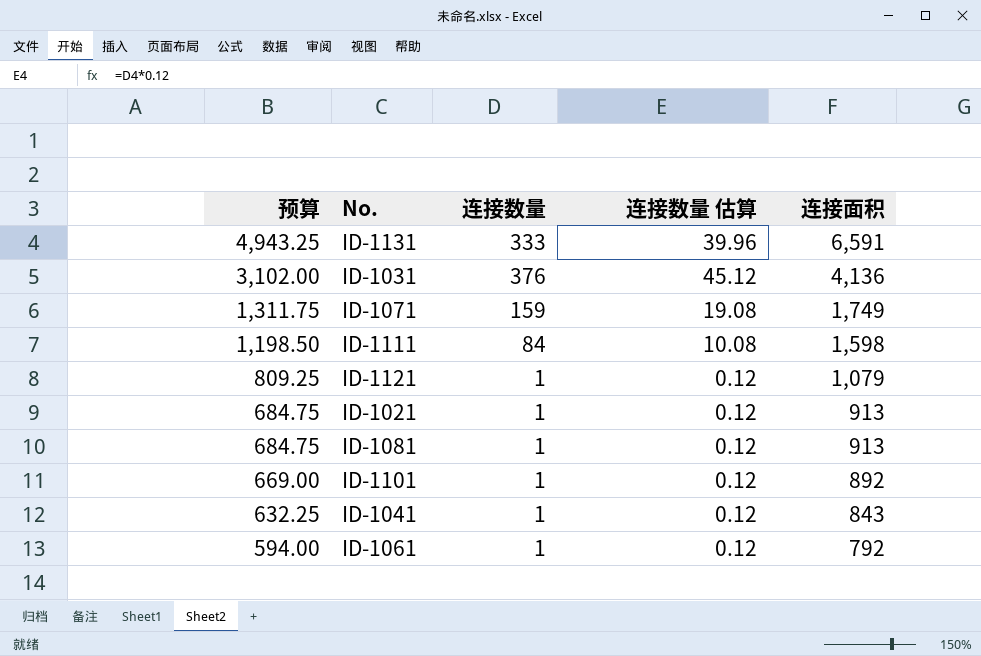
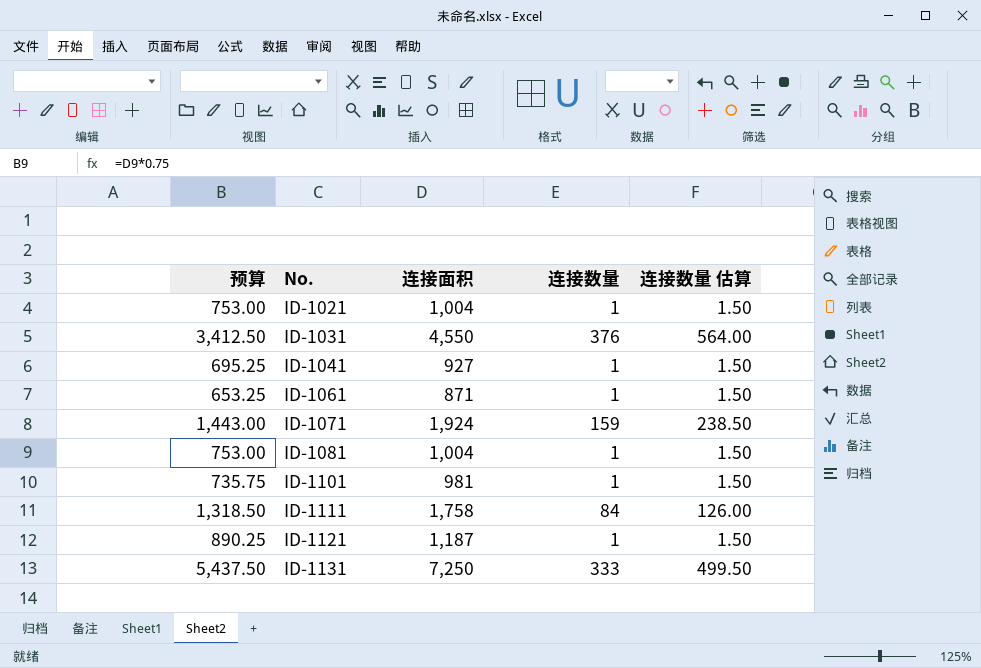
row order: 预算 descending -> No. ascending
column 连接面积 | position: 5 -> 3
column 连接数量 估算 | formula: [连接数量] * 0.12 -> [连接数量] * 1.5
ID-1021 | 预算: 684.75 -> 753.00
ID-1021 | 连接面积: 913 -> 1,004
ID-1031 | 预算: 3,102.00 -> 3,412.50
ID-1031 | 连接面积: 4,136 -> 4,550
ID-1041 | 预算: 632.25 -> 695.25
ID-1041 | 连接面积: 843 -> 927
ID-1061 | 预算: 594.00 -> 653.25
ID-1061 | 连接面积: 792 -> 871
ID-1071 | 预算: 1,311.75 -> 1,443.00
ID-1071 | 连接面积: 1,749 -> 1,924
ID-1081 | 预算: 684.75 -> 753.00
ID-1081 | 连接面积: 913 -> 1,004
ID-1101 | 预算: 669.00 -> 735.75
ID-1101 | 连接面积: 892 -> 981
ID-1111 | 预算: 1,198.50 -> 1,318.50
ID-1111 | 连接面积: 1,598 -> 1,758
ID-1121 | 预算: 809.25 -> 890.25
ID-1121 | 连接面积: 1,079 -> 1,187
ID-1131 | 预算: 4,943.25 -> 5,437.50
ID-1131 | 连接面积: 6,591 -> 7,250

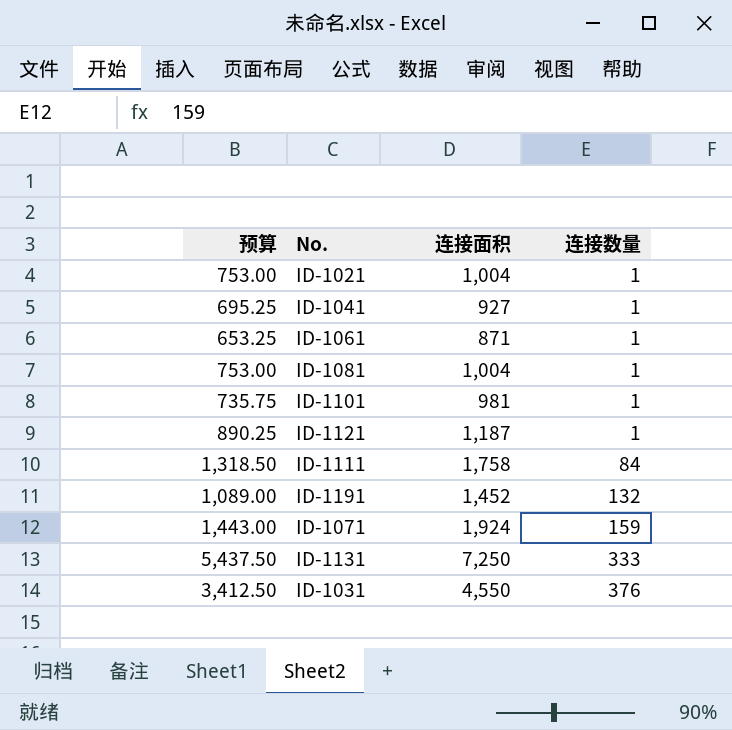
row order: No. ascending -> 连接数量 ascending
column 连接数量 估算 | formula: [连接数量] * 1.5 -> none
row ID-1191: none -> 1,089.00 | 1,452 | 132

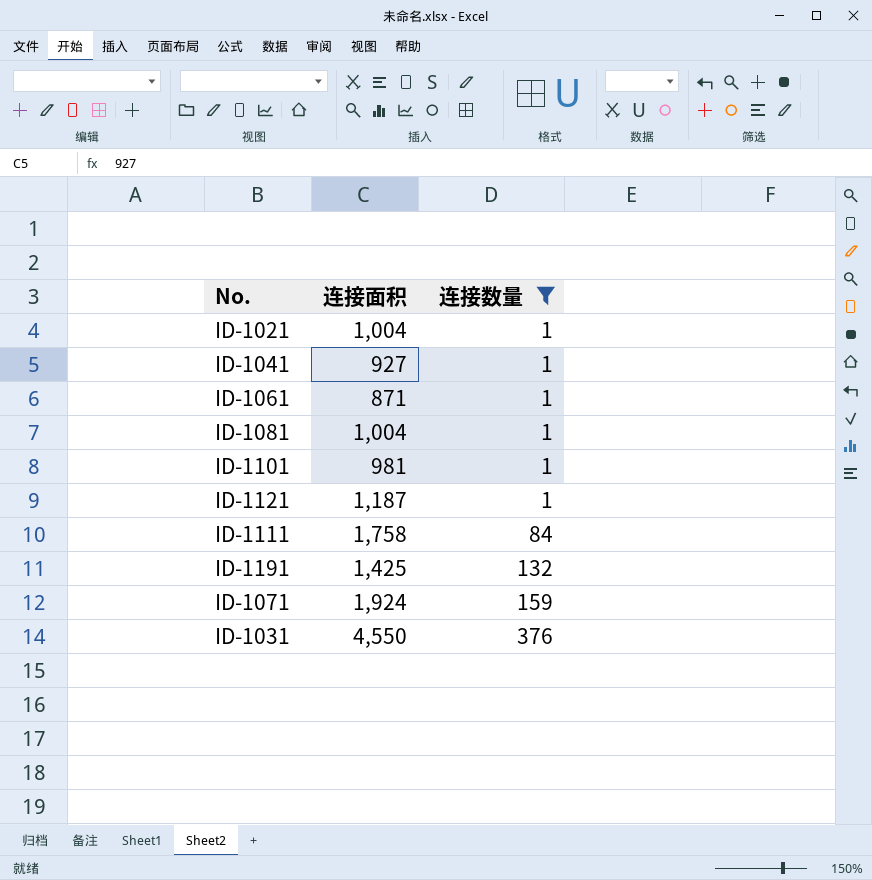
filter: none -> 连接数量 != 333
column 预算 | formula: [连接面积] * 0.75 -> none
ID-1191 | 连接面积: 1,452 -> 1,425

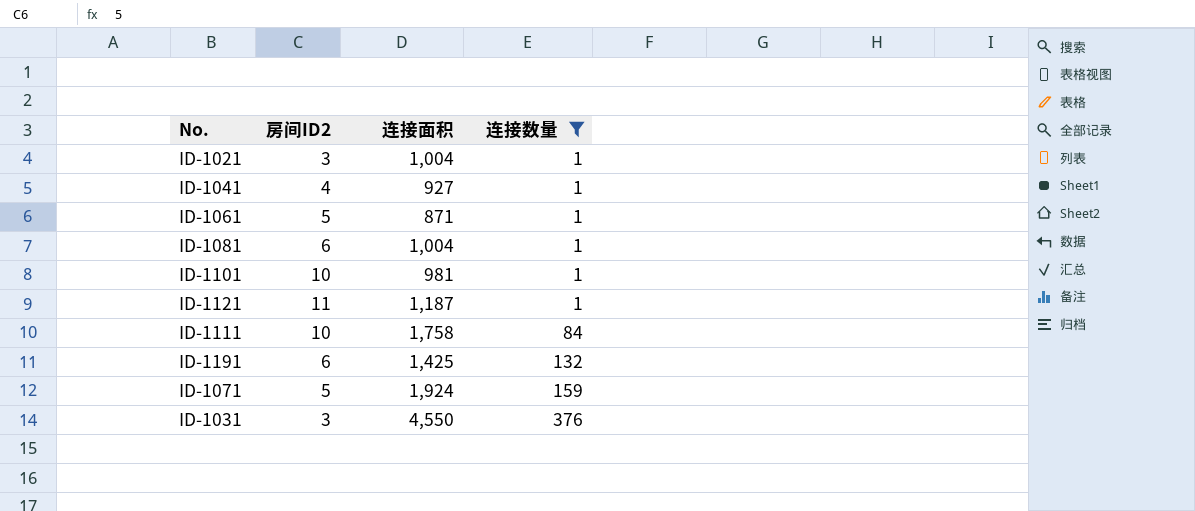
column 房间ID2 | position: none -> 2

